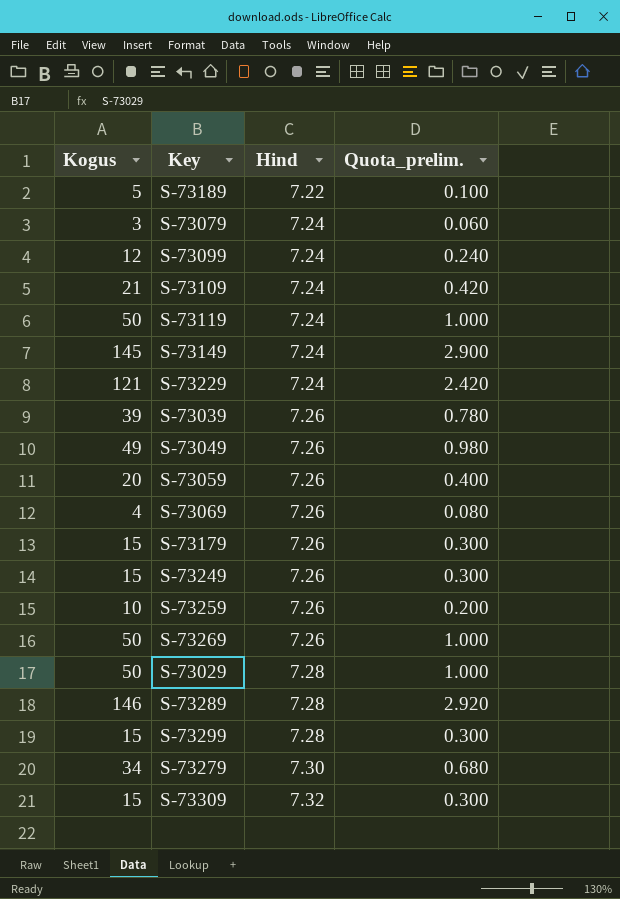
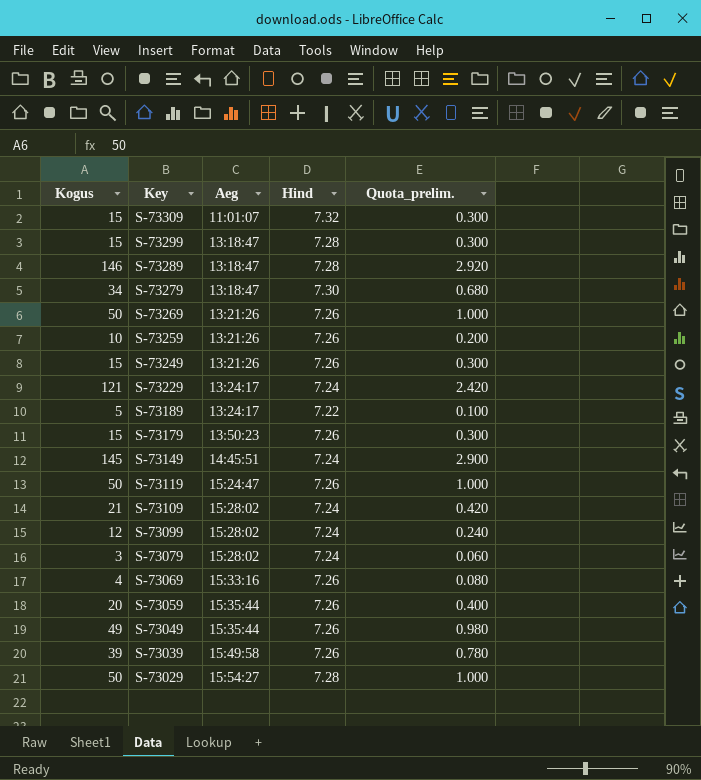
row order: Hind ascending -> Key descending
column Aeg | position: none -> 3
S-73119 | Hind: 7.24 -> 7.26

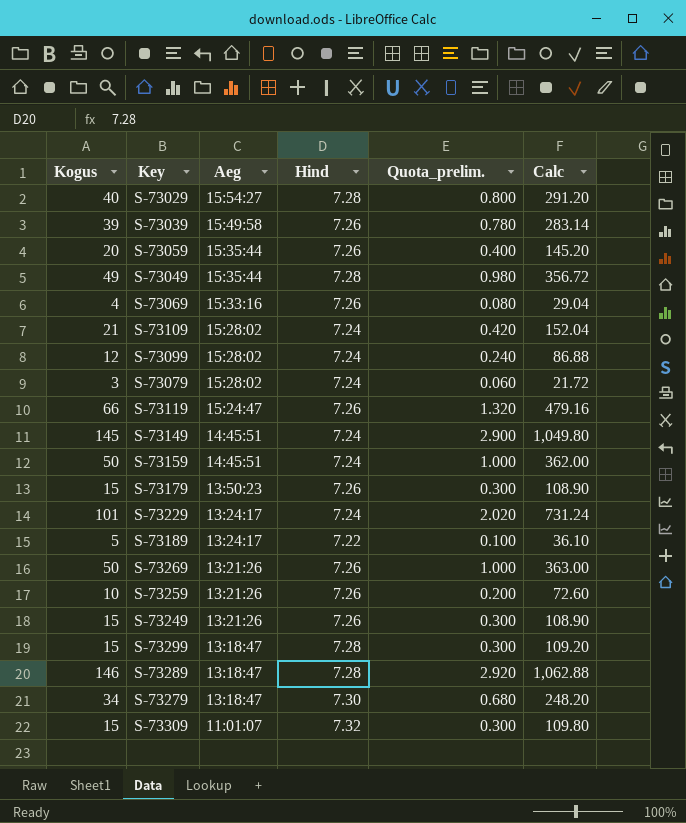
row order: Key descending -> Aeg descending
column Calc | formula: none -> [Kogus] * [Hind]
S-73029 | Kogus: 50 -> 40
S-73029 | Quota_prelim.: 1.000 -> 0.800
S-73049 | Hind: 7.26 -> 7.28
S-73119 | Kogus: 50 -> 66
S-73119 | Quota_prelim.: 1.000 -> 1.320
row S-73159: none -> 50 | 14:45:51 | 7.24 | 1.000 | 362.00
S-73229 | Kogus: 121 -> 101
S-73229 | Quota_prelim.: 2.420 -> 2.020

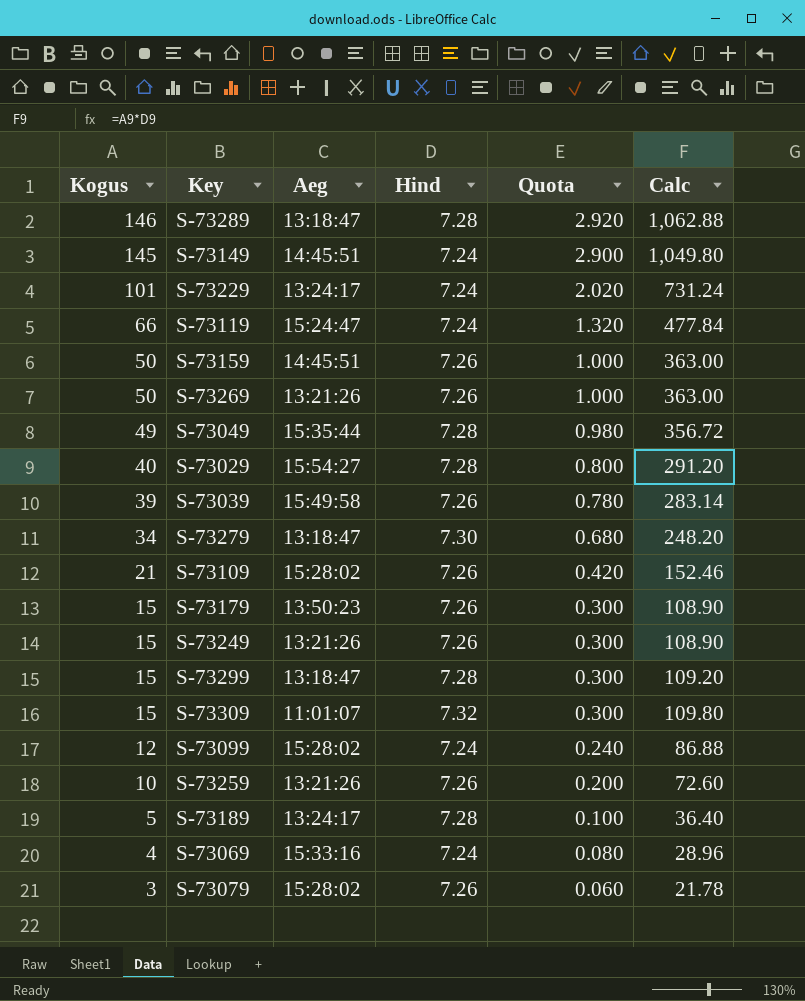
row order: Aeg descending -> Kogus descending
column name: Quota_prelim. -> Quota
row S-73059: 20 | 15:35:44 | 7.26 | 0.400 | 145.20 -> none
S-73119 | Hind: 7.26 -> 7.24
S-73119 | Calc: 479.16 -> 477.84
S-73159 | Hind: 7.24 -> 7.26
S-73159 | Calc: 362.00 -> 363.00
S-73109 | Hind: 7.24 -> 7.26
S-73109 | Calc: 152.04 -> 152.46
S-73189 | Hind: 7.22 -> 7.28
S-73189 | Calc: 36.10 -> 36.40
S-73069 | Hind: 7.26 -> 7.24
S-73069 | Calc: 29.04 -> 28.96
S-73079 | Hind: 7.24 -> 7.26
S-73079 | Calc: 21.72 -> 21.78

